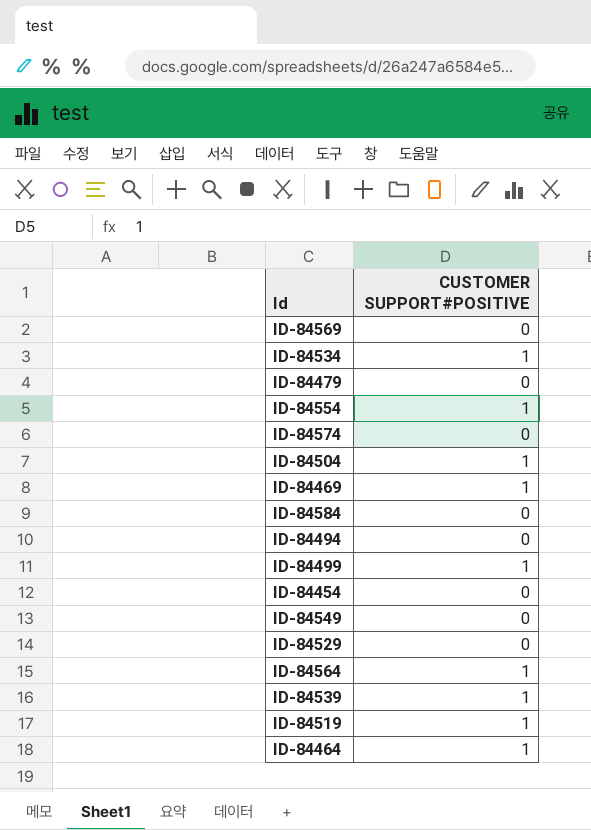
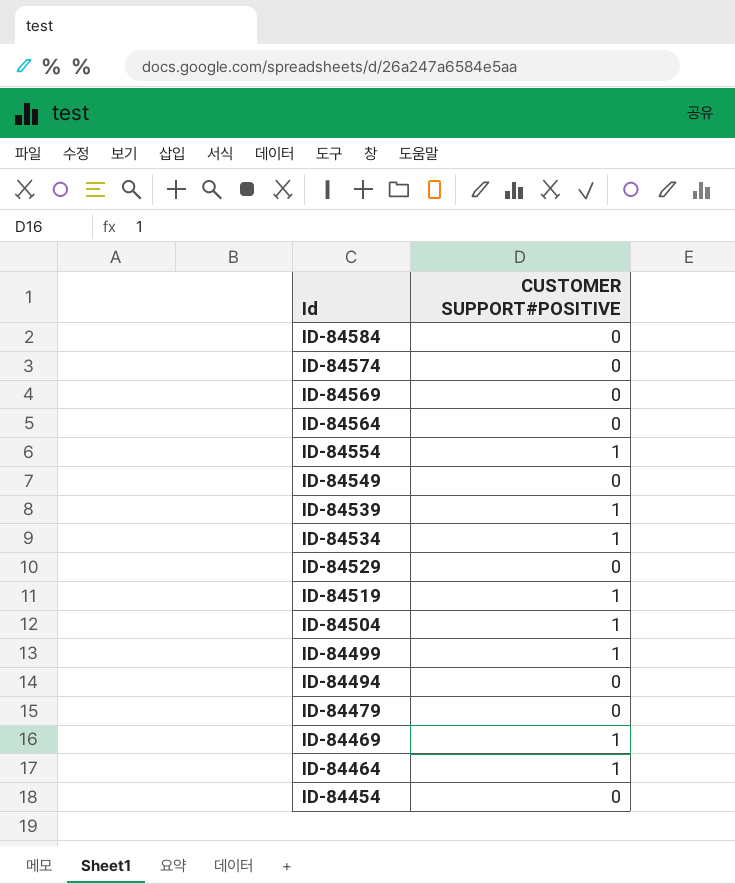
row order: none -> Id descending
ID-84564 | CUSTOMER SUPPORT#POSITIVE: 1 -> 0

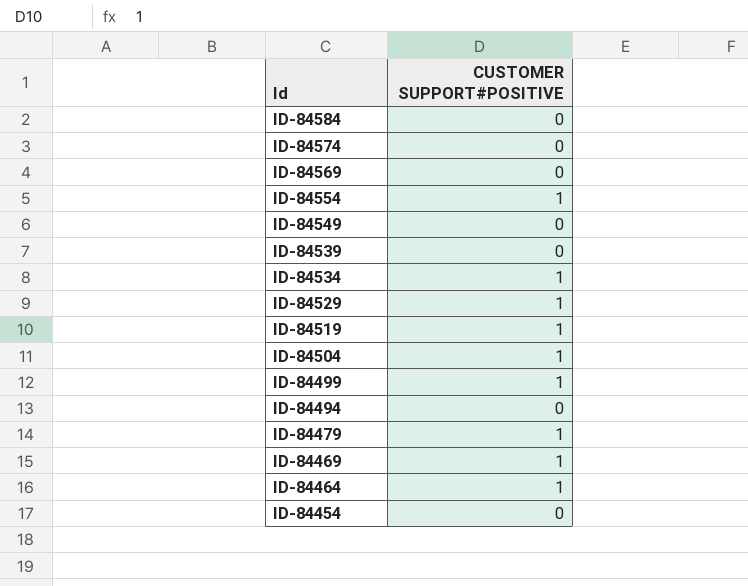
row ID-84564: 0 -> none
ID-84539 | CUSTOMER SUPPORT#POSITIVE: 1 -> 0
ID-84529 | CUSTOMER SUPPORT#POSITIVE: 0 -> 1
ID-84479 | CUSTOMER SUPPORT#POSITIVE: 0 -> 1

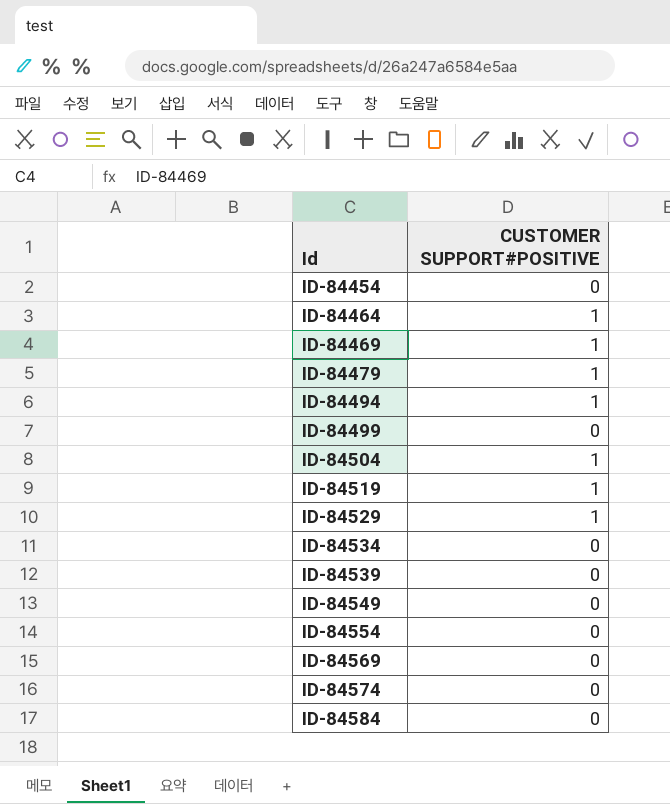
row order: Id descending -> Id ascending
ID-84494 | CUSTOMER SUPPORT#POSITIVE: 0 -> 1
ID-84499 | CUSTOMER SUPPORT#POSITIVE: 1 -> 0
ID-84534 | CUSTOMER SUPPORT#POSITIVE: 1 -> 0
ID-84554 | CUSTOMER SUPPORT#POSITIVE: 1 -> 0

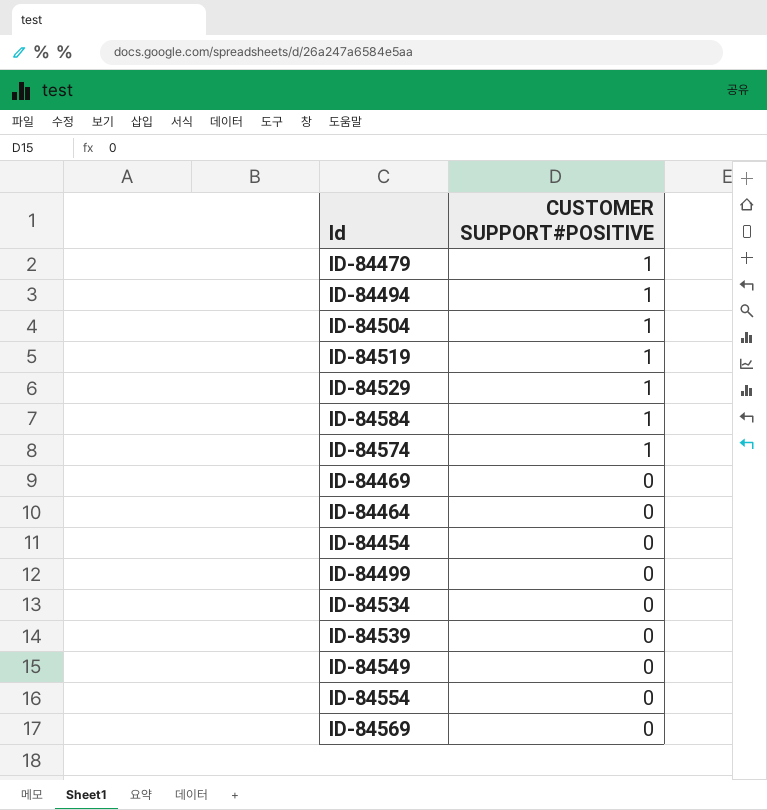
row order: Id ascending -> CUSTOMER SUPPORT#POSITIVE descending
ID-84584 | CUSTOMER SUPPORT#POSITIVE: 0 -> 1
ID-84574 | CUSTOMER SUPPORT#POSITIVE: 0 -> 1
ID-84469 | CUSTOMER SUPPORT#POSITIVE: 1 -> 0
ID-84464 | CUSTOMER SUPPORT#POSITIVE: 1 -> 0

